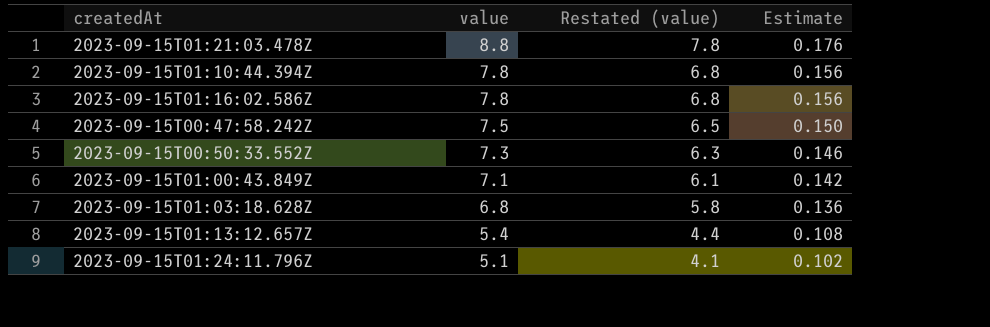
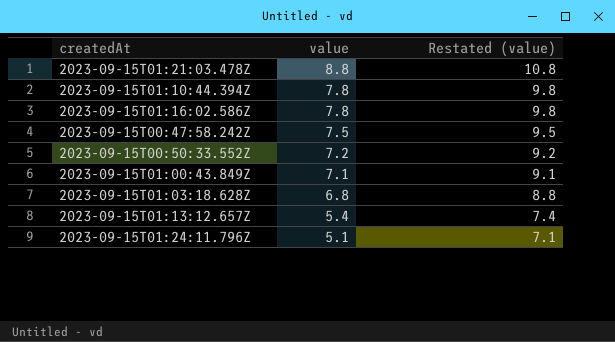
column Estimate | formula: [value] * 0.02 -> none
column Restated (value) | formula: [value] - 1 -> [value] + 2
2023-09-15T00:50:33.552Z | value: 7.3 -> 7.2

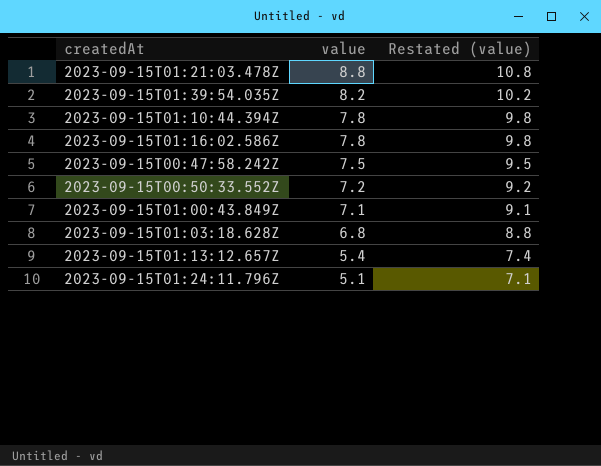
row 2023-09-15T01:39:54.035Z: none -> 8.2 | 10.2

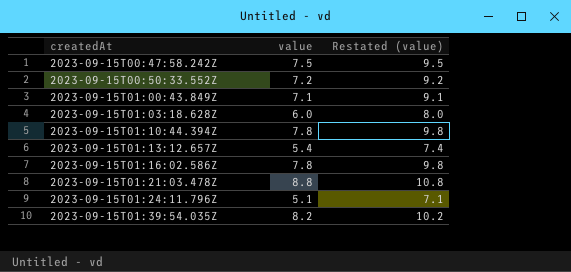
row order: value descending -> createdAt ascending
2023-09-15T01:03:18.628Z | value: 6.8 -> 6.0
2023-09-15T01:03:18.628Z | Restated (value): 8.8 -> 8.0

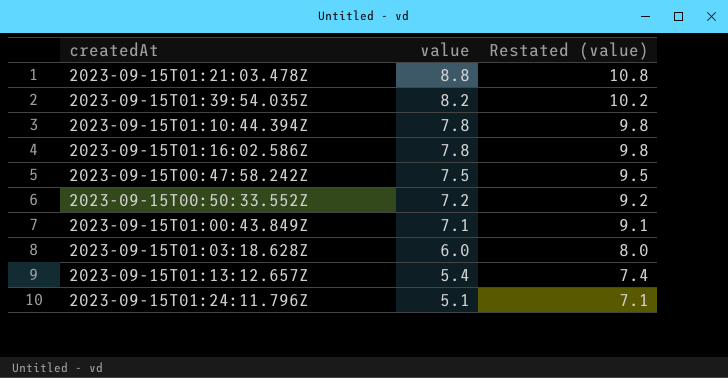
row order: createdAt ascending -> value descending

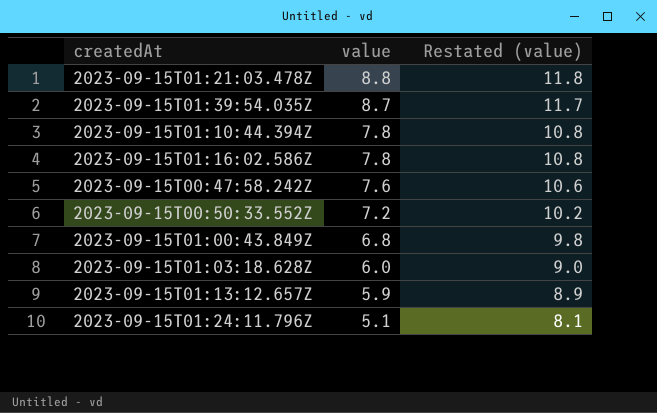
column Restated (value) | formula: [value] + 2 -> [value] + 3
2023-09-15T01:39:54.035Z | value: 8.2 -> 8.7
2023-09-15T00:47:58.242Z | value: 7.5 -> 7.6
2023-09-15T01:00:43.849Z | value: 7.1 -> 6.8
2023-09-15T01:13:12.657Z | value: 5.4 -> 5.9

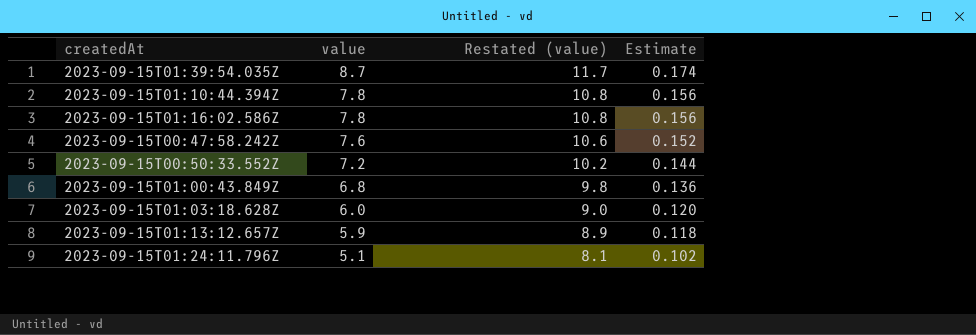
column Estimate | formula: none -> [value] * 0.02
row 2023-09-15T01:21:03.478Z: 8.8 | 11.8 -> none

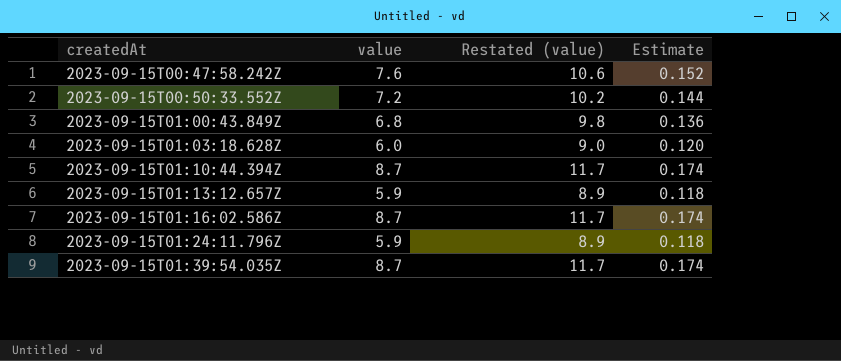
row order: value descending -> createdAt ascending
2023-09-15T01:10:44.394Z | value: 7.8 -> 8.7
2023-09-15T01:10:44.394Z | Restated (value): 10.8 -> 11.7
2023-09-15T01:10:44.394Z | Estimate: 0.156 -> 0.174
2023-09-15T01:16:02.586Z | value: 7.8 -> 8.7
2023-09-15T01:16:02.586Z | Restated (value): 10.8 -> 11.7
2023-09-15T01:16:02.586Z | Estimate: 0.156 -> 0.174
2023-09-15T01:24:11.796Z | value: 5.1 -> 5.9
2023-09-15T01:24:11.796Z | Restated (value): 8.1 -> 8.9
2023-09-15T01:24:11.796Z | Estimate: 0.102 -> 0.118

